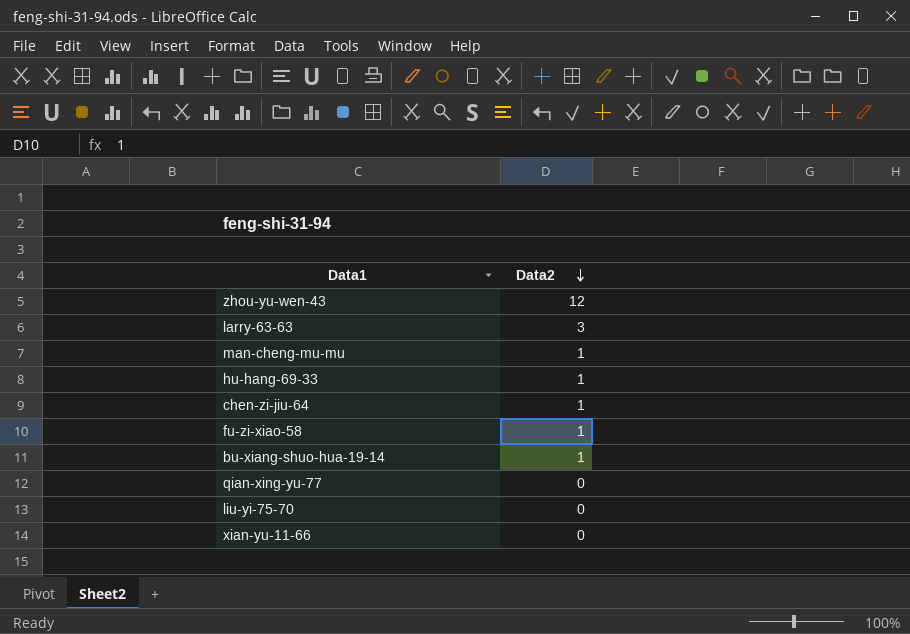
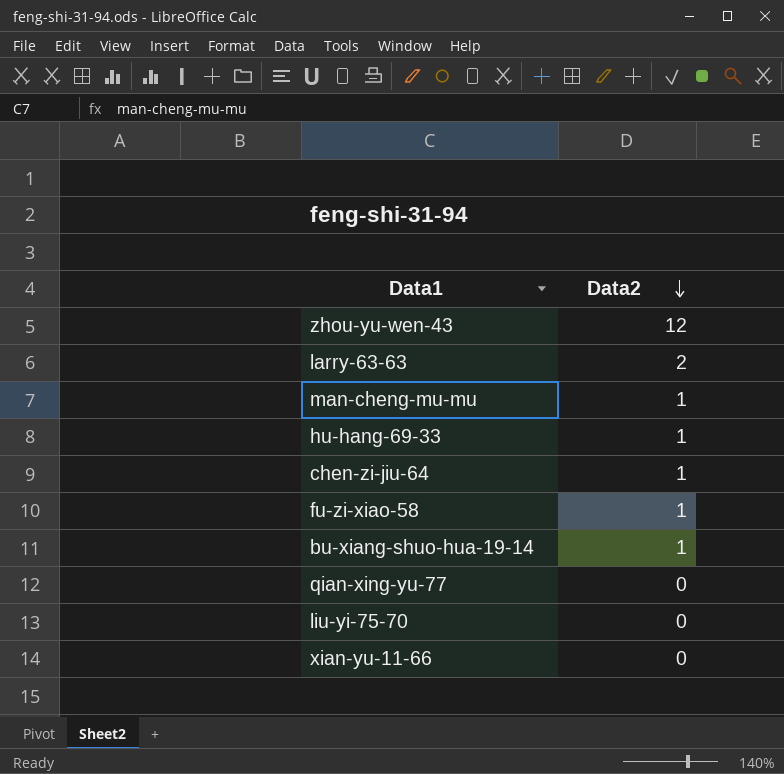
larry-63-63 | Data2: 3 -> 2

